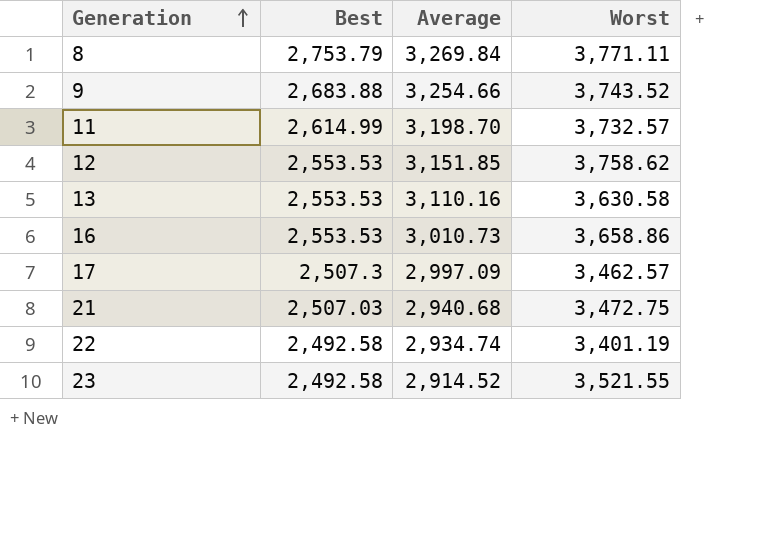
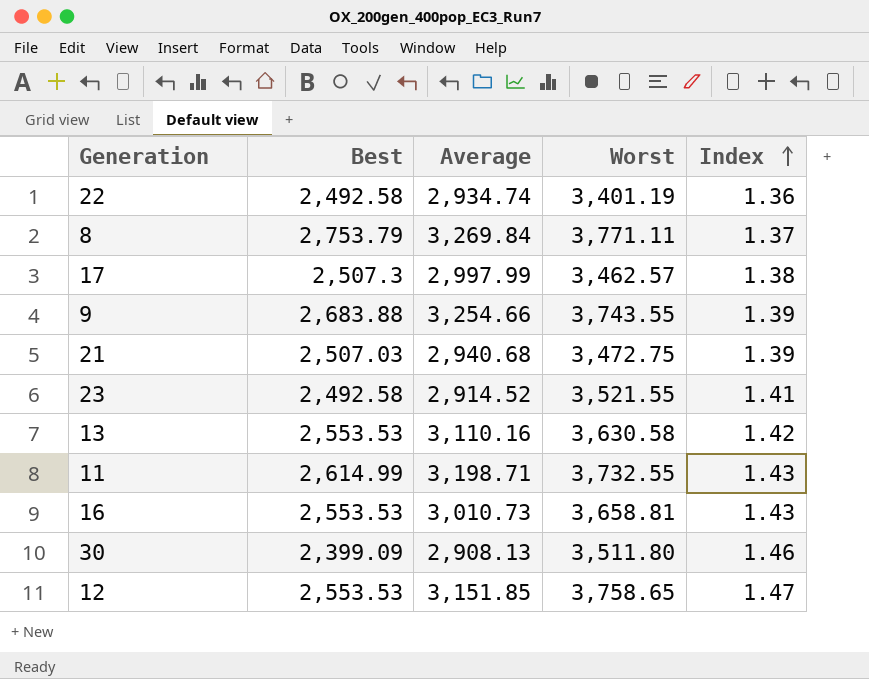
row order: Generation ascending -> Index ascending
column Index | formula: none -> [Worst] / [Best]
17 | Average: 2,997.09 -> 2,997.99
9 | Worst: 3,743.52 -> 3,743.55
11 | Average: 3,198.70 -> 3,198.71
11 | Worst: 3,732.57 -> 3,732.55
16 | Worst: 3,658.86 -> 3,658.81
row 30: none -> 2,399.09 | 2,908.13 | 3,511.80 | 1.46
12 | Worst: 3,758.62 -> 3,758.65

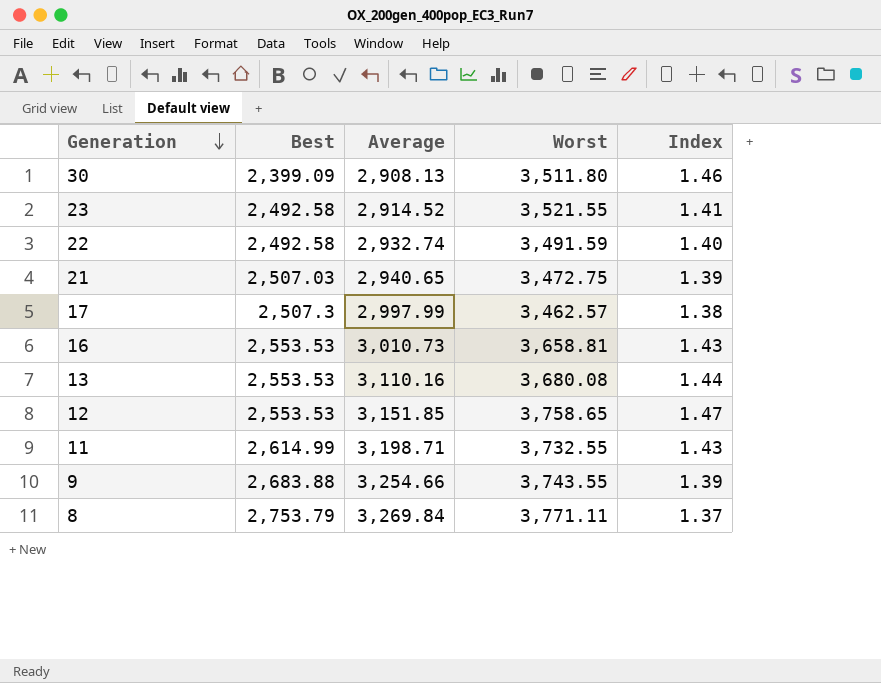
row order: Index ascending -> Generation descending
22 | Average: 2,934.74 -> 2,932.74
22 | Worst: 3,401.19 -> 3,491.59
22 | Index: 1.36 -> 1.40
21 | Average: 2,940.68 -> 2,940.65
13 | Worst: 3,630.58 -> 3,680.08
13 | Index: 1.42 -> 1.44

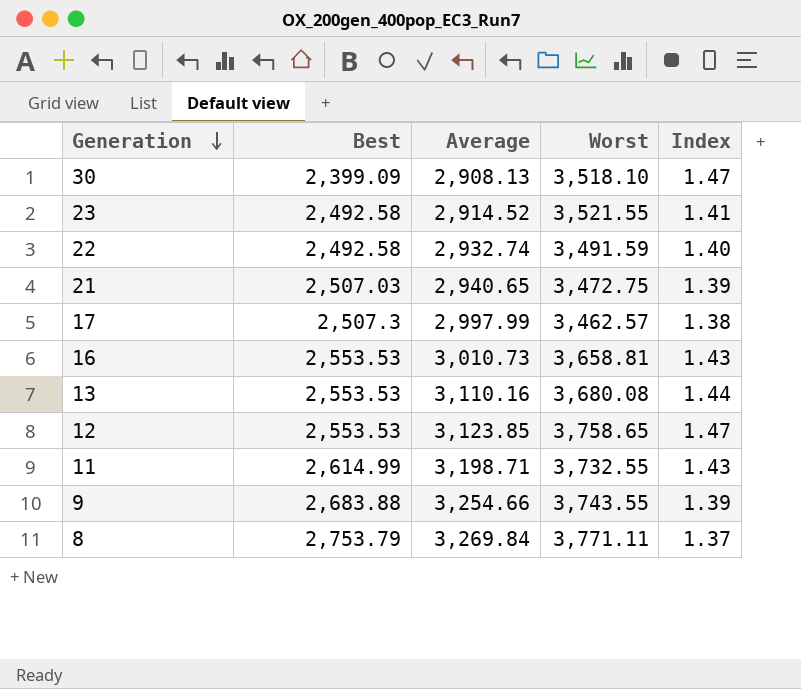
30 | Worst: 3,511.80 -> 3,518.10
30 | Index: 1.46 -> 1.47
12 | Average: 3,151.85 -> 3,123.85

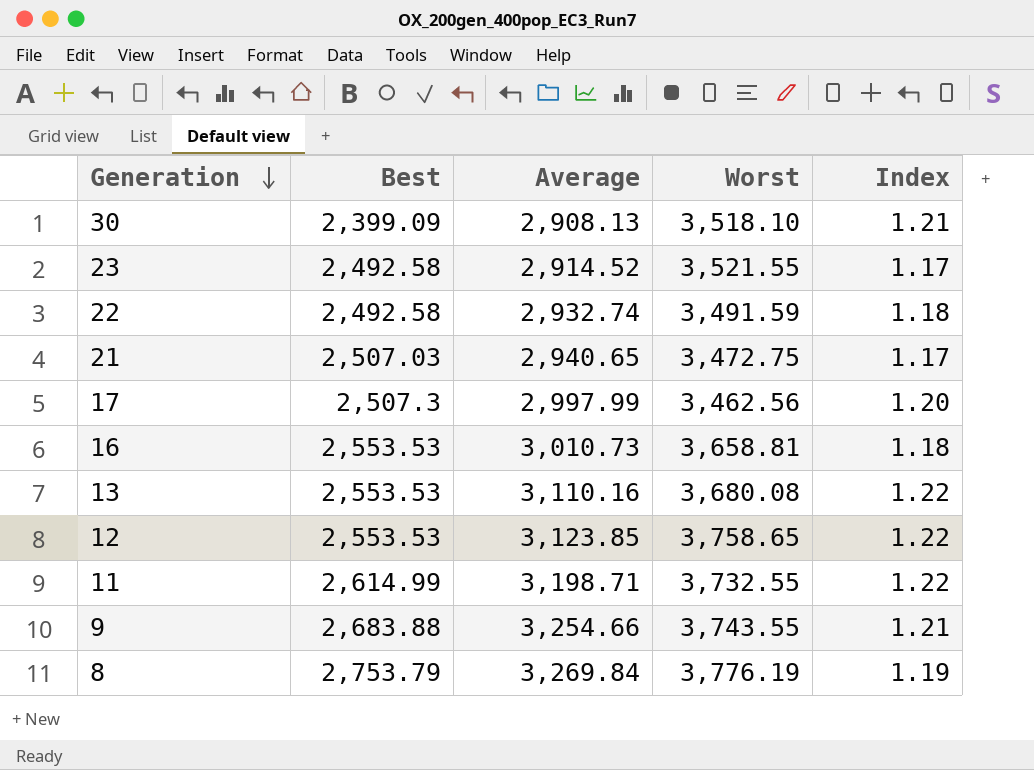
column Index | formula: [Worst] / [Best] -> [Average] / [Best]
17 | Worst: 3,462.57 -> 3,462.56
8 | Worst: 3,771.11 -> 3,776.19

